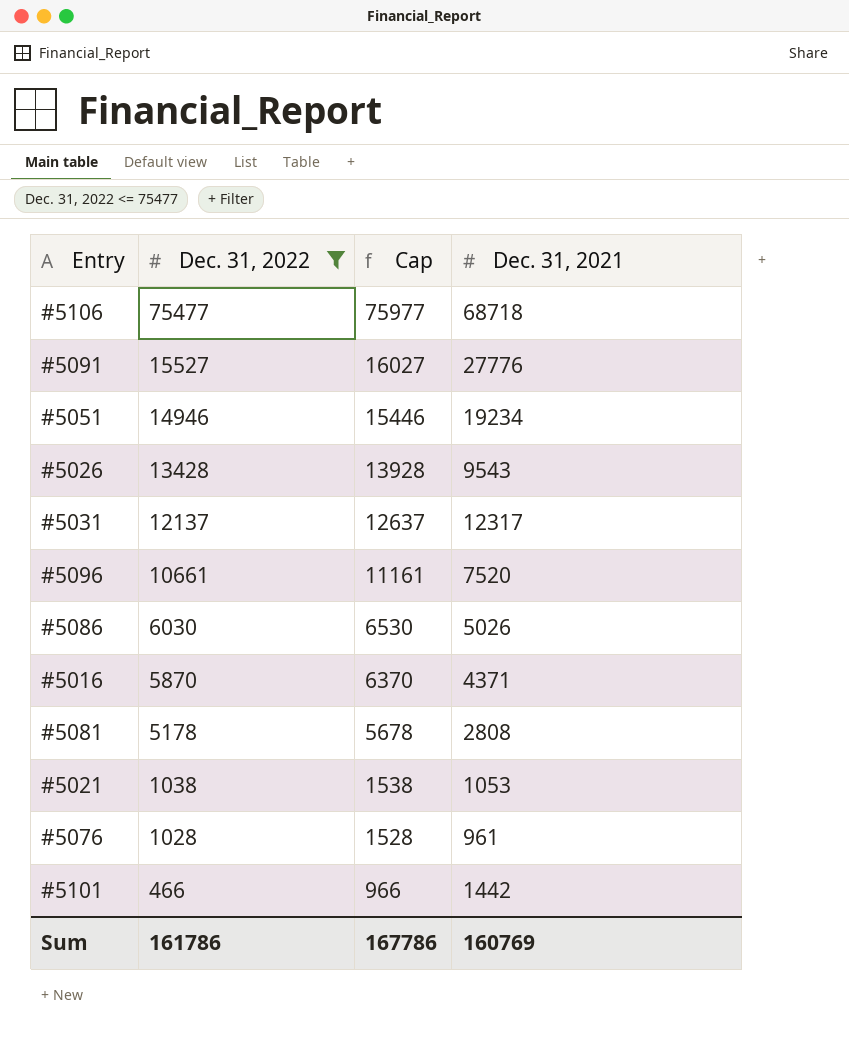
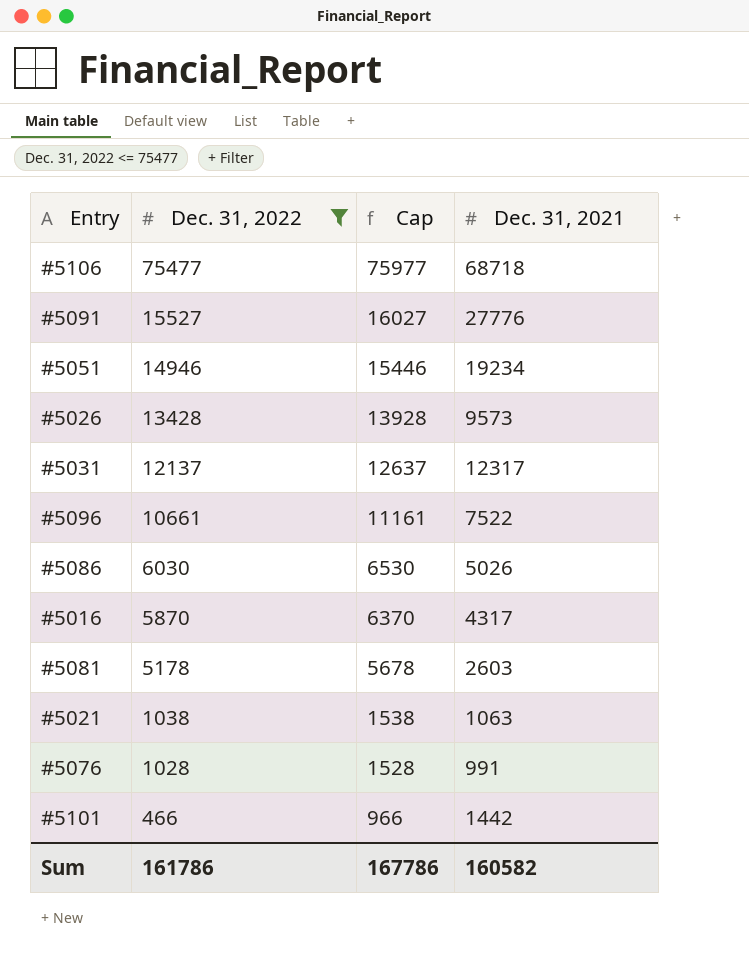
#5026 | Dec. 31, 2021: 9543 -> 9573
#5096 | Dec. 31, 2021: 7520 -> 7522
#5016 | Dec. 31, 2021: 4371 -> 4317
#5081 | Dec. 31, 2021: 2808 -> 2603
#5021 | Dec. 31, 2021: 1053 -> 1063
#5076 | Dec. 31, 2021: 961 -> 991
Sum | Dec. 31, 2021: 160769 -> 160582

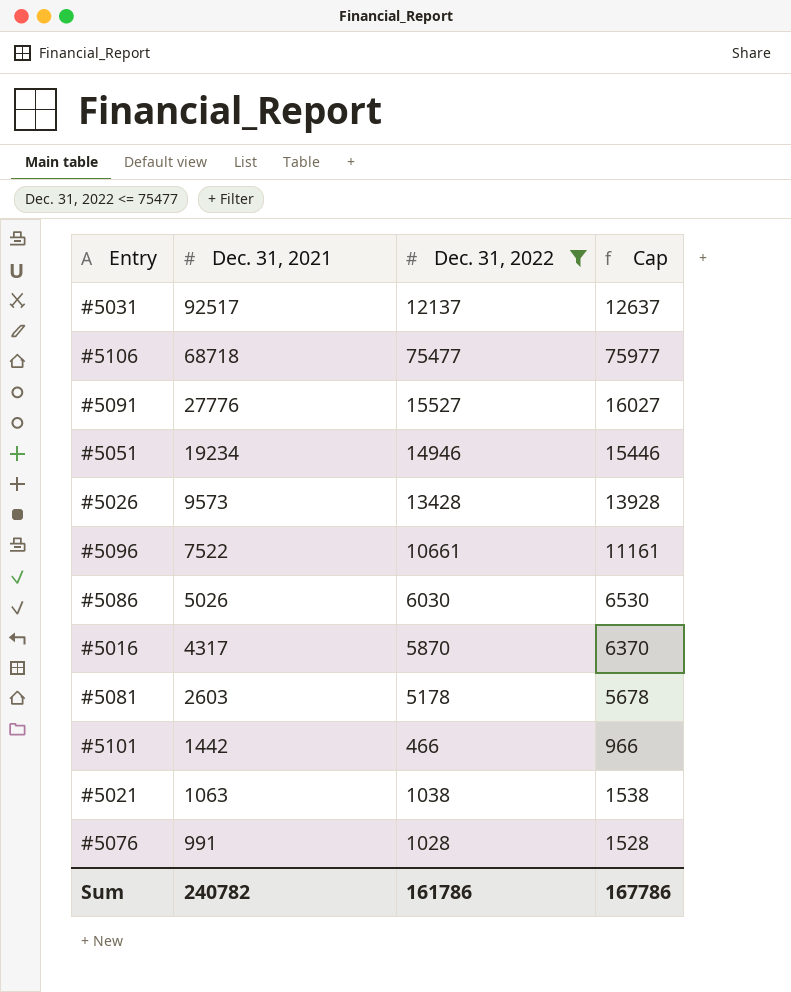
row order: Dec. 31, 2022 descending -> Dec. 31, 2021 descending
column Dec. 31, 2021 | position: 4 -> 2
#5031 | Dec. 31, 2021: 12317 -> 92517
Sum | Dec. 31, 2021: 160582 -> 240782

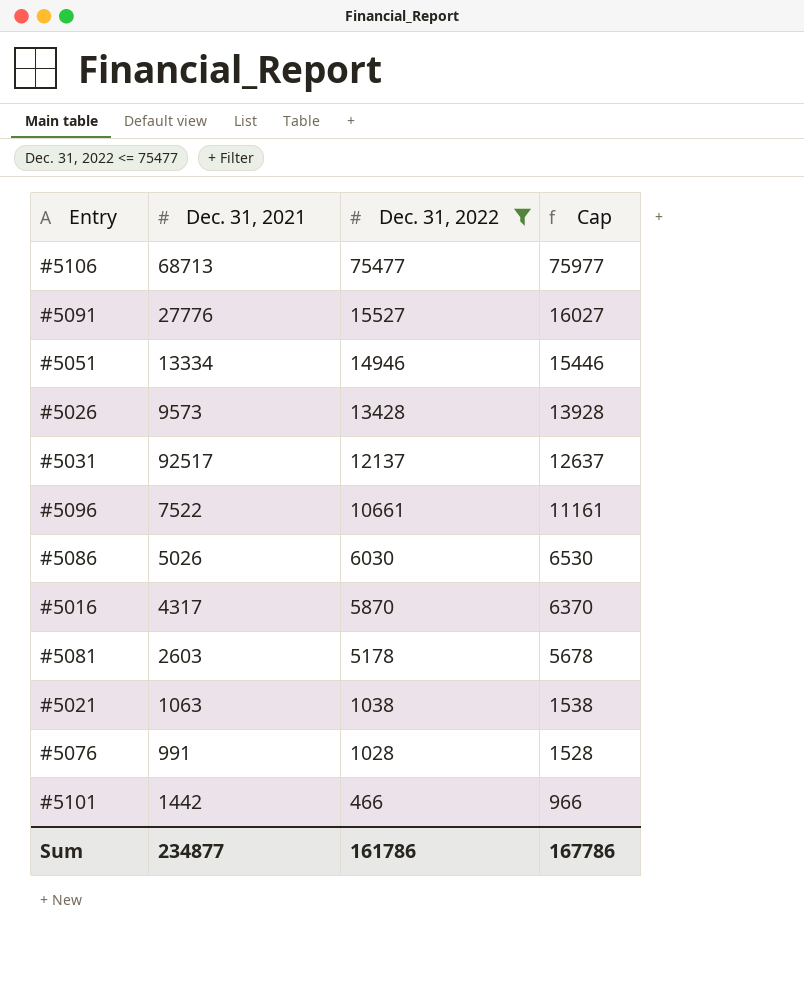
row order: Dec. 31, 2021 descending -> Dec. 31, 2022 descending
#5106 | Dec. 31, 2021: 68718 -> 68713
#5051 | Dec. 31, 2021: 19234 -> 13334
Sum | Dec. 31, 2021: 240782 -> 234877

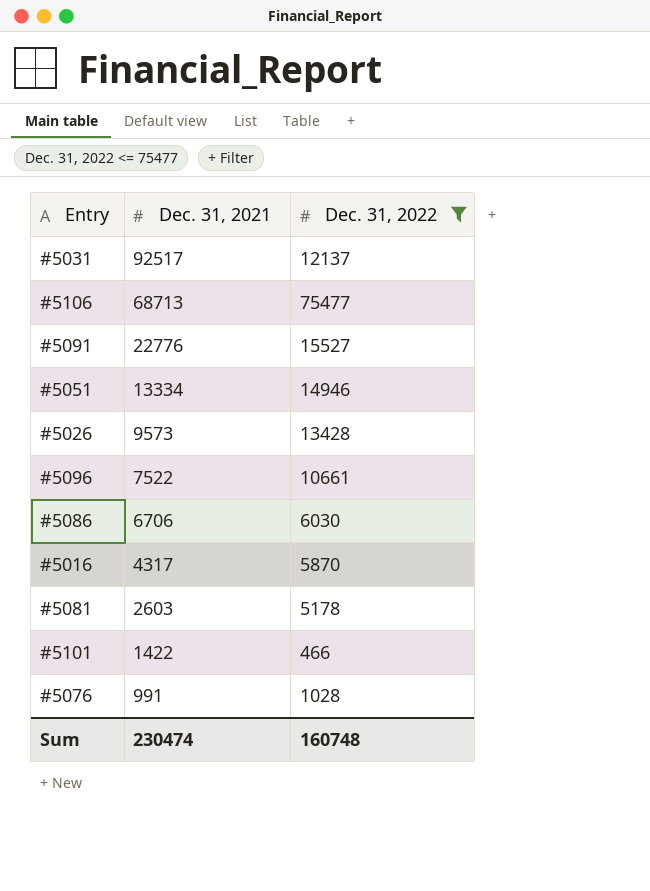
row order: Dec. 31, 2022 descending -> Dec. 31, 2021 descending
column Cap | formula: [Dec. 31, 2022] + 500 -> none
row #5021: 1063 | 1038 | 1538 -> none
#5091 | Dec. 31, 2021: 27776 -> 22776
#5086 | Dec. 31, 2021: 5026 -> 6706
#5101 | Dec. 31, 2021: 1442 -> 1422
Sum | Dec. 31, 2021: 234877 -> 230474
Sum | Dec. 31, 2022: 161786 -> 160748

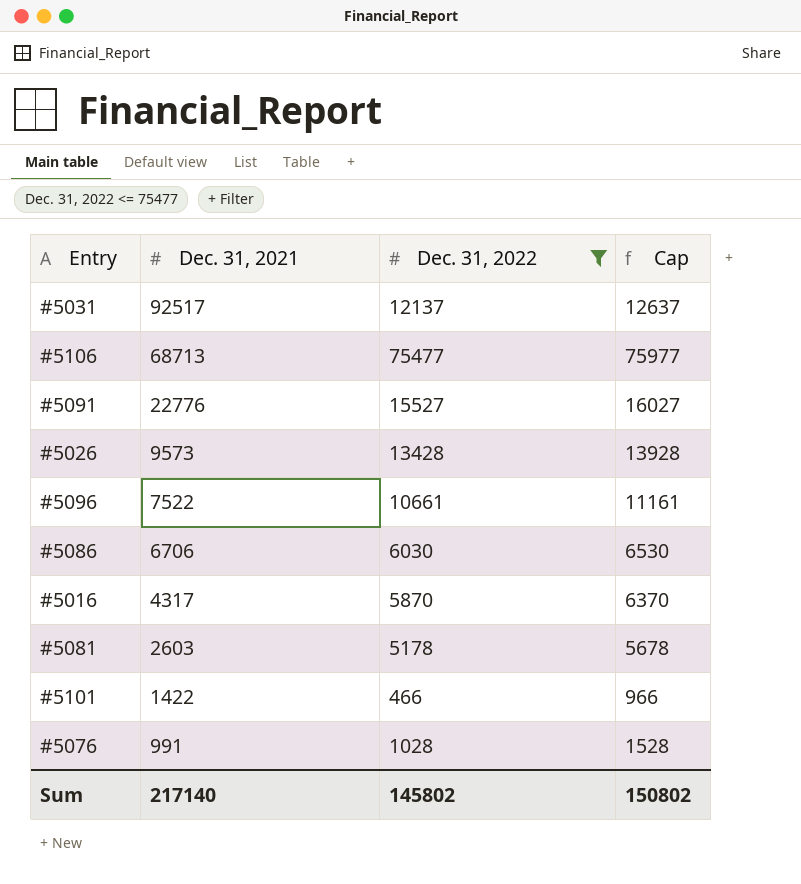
column Cap | formula: none -> [Dec. 31, 2022] + 500
row #5051: 13334 | 14946 -> none
Sum | Dec. 31, 2021: 230474 -> 217140
Sum | Dec. 31, 2022: 160748 -> 145802

